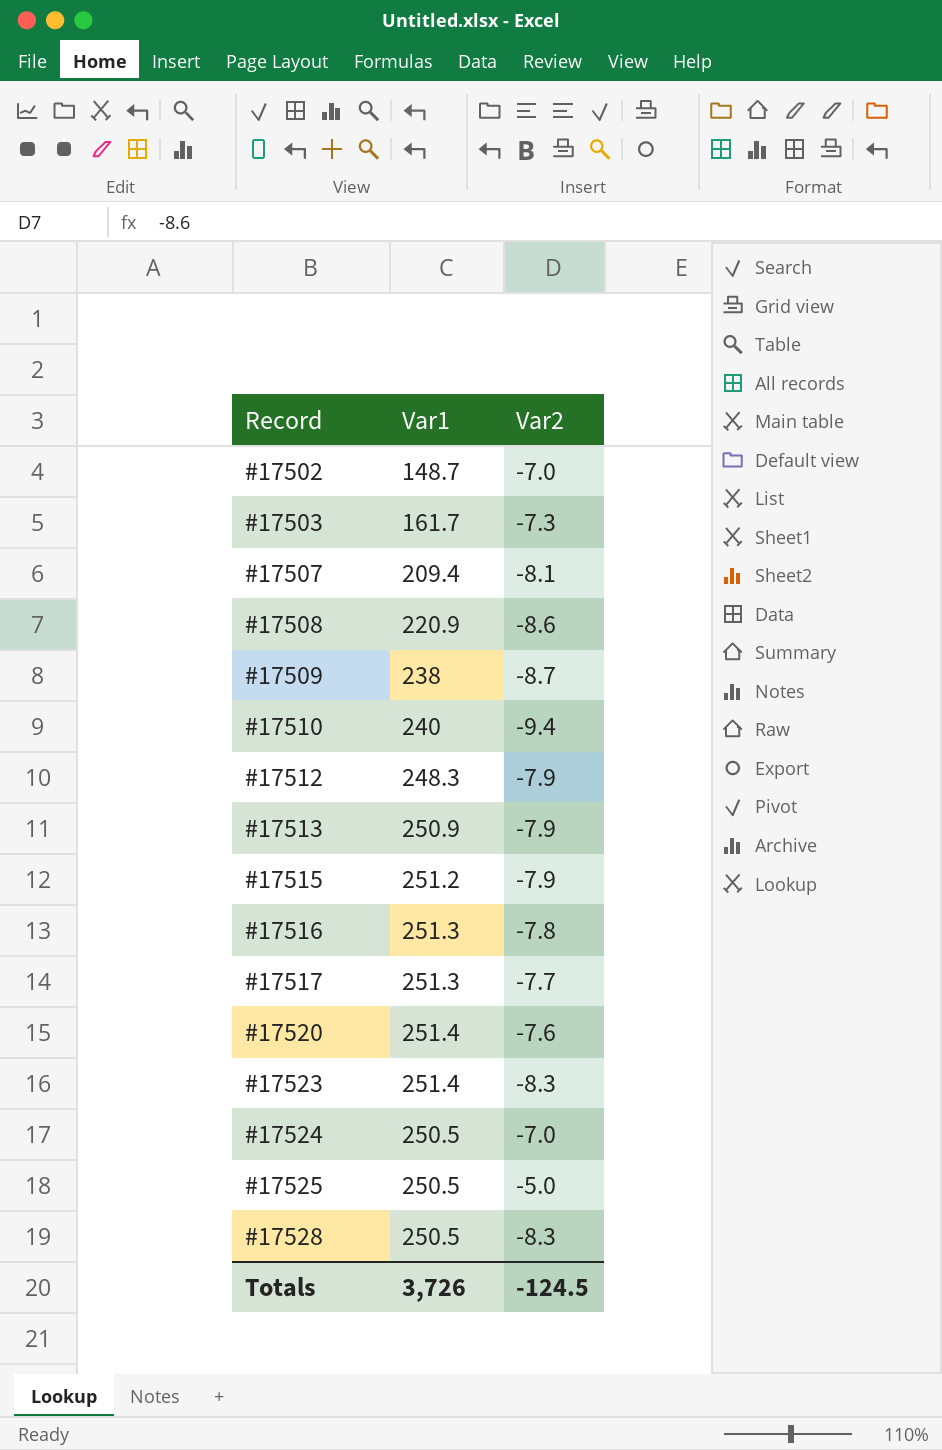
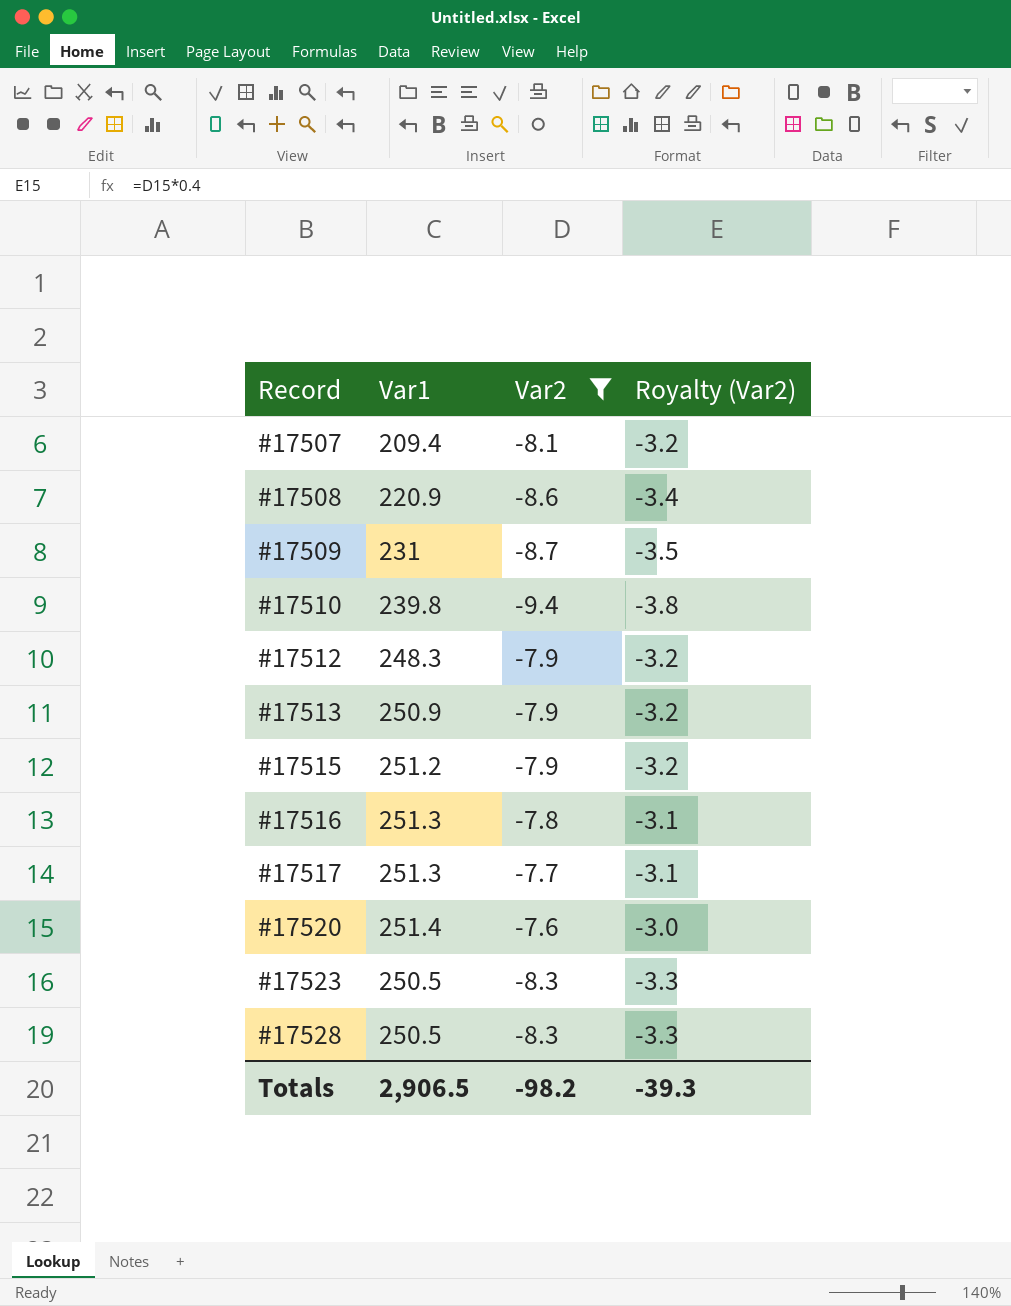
filter: none -> Var2 <= -7.6
column Royalty (Var2) | formula: none -> [Var2] * 0.4
#17509 | Var1: 238 -> 231
#17510 | Var1: 240 -> 239.8
#17523 | Var1: 251.4 -> 250.5
Totals | Var1: 3,726 -> 2,906.5
Totals | Var2: -124.5 -> -98.2

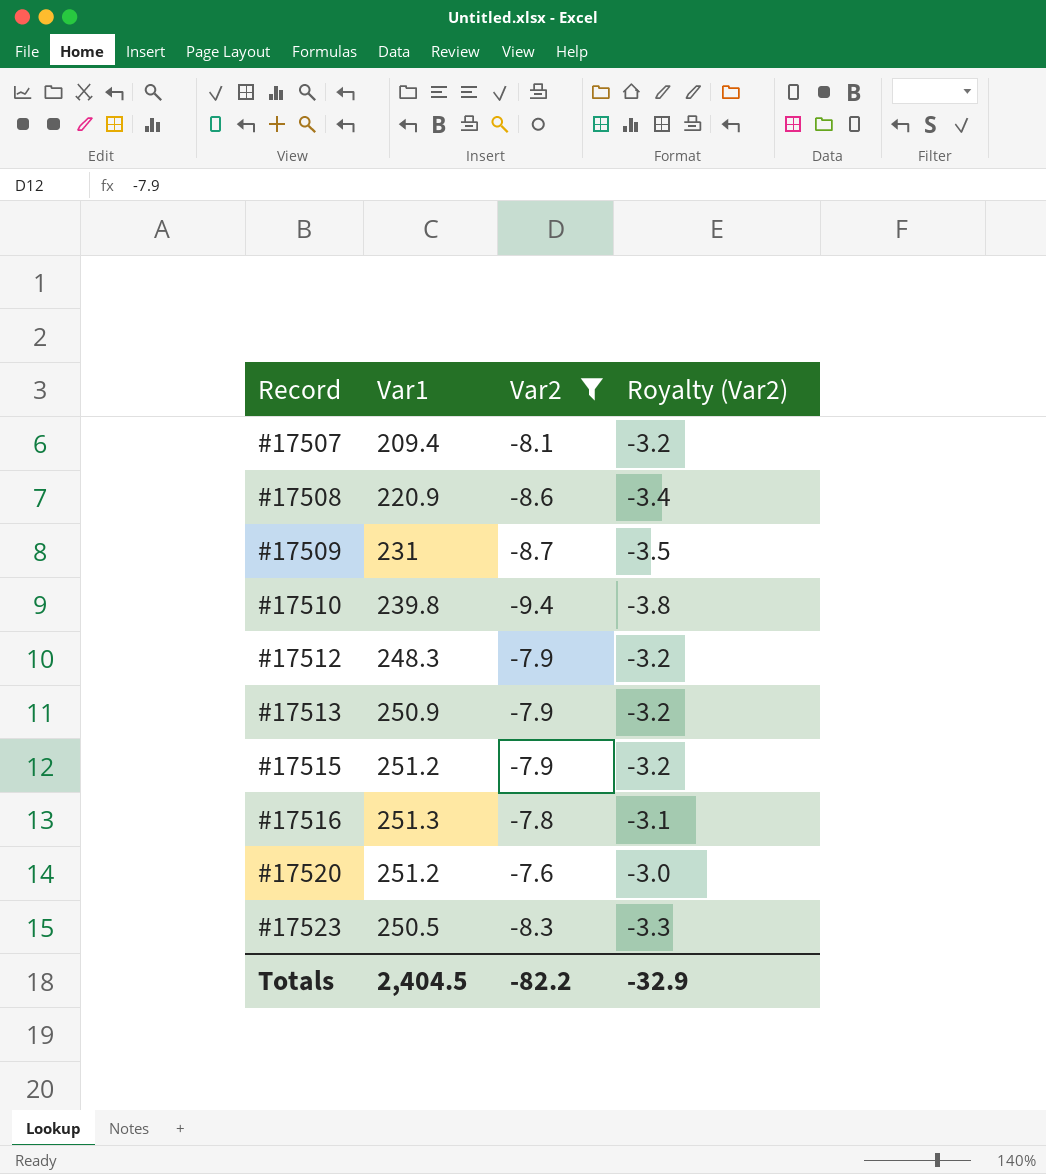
row #17517: 251.3 | -7.7 | -3.1 -> none
row #17528: 250.5 | -8.3 | -3.3 -> none
#17520 | Var1: 251.4 -> 251.2
Totals | Var1: 2,906.5 -> 2,404.5
Totals | Var2: -98.2 -> -82.2
Totals | Royalty (Var2): -39.3 -> -32.9

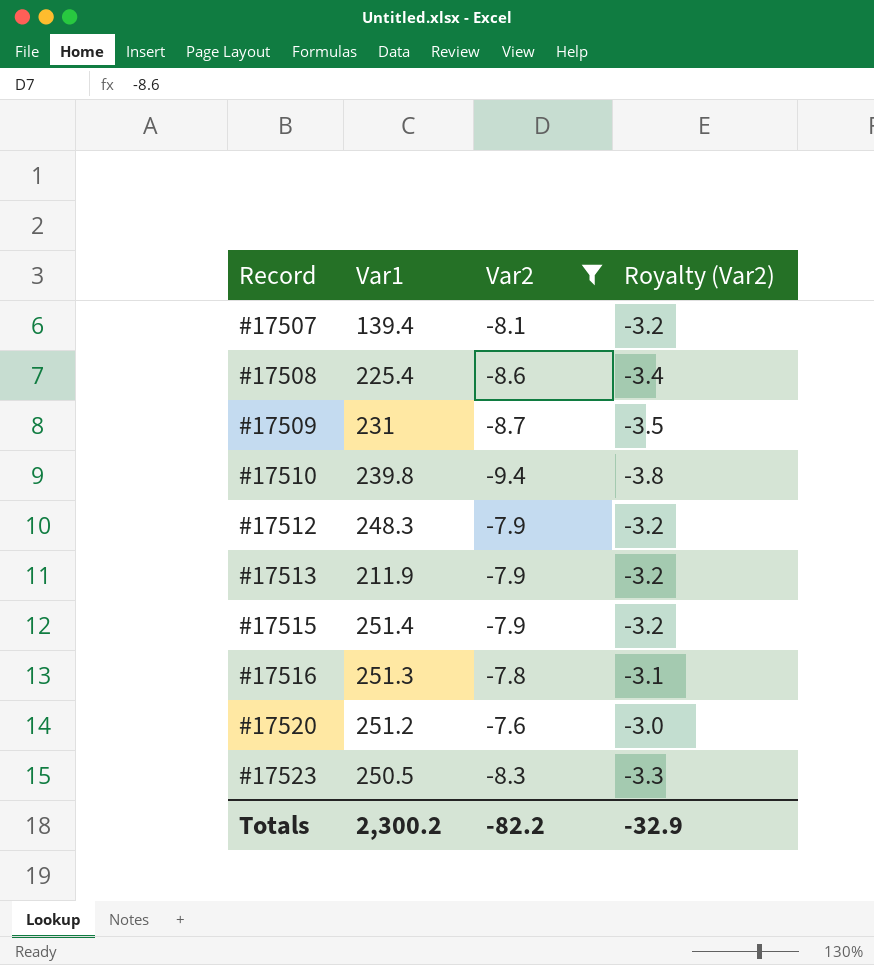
#17507 | Var1: 209.4 -> 139.4
#17508 | Var1: 220.9 -> 225.4
#17513 | Var1: 250.9 -> 211.9
#17515 | Var1: 251.2 -> 251.4
Totals | Var1: 2,404.5 -> 2,300.2

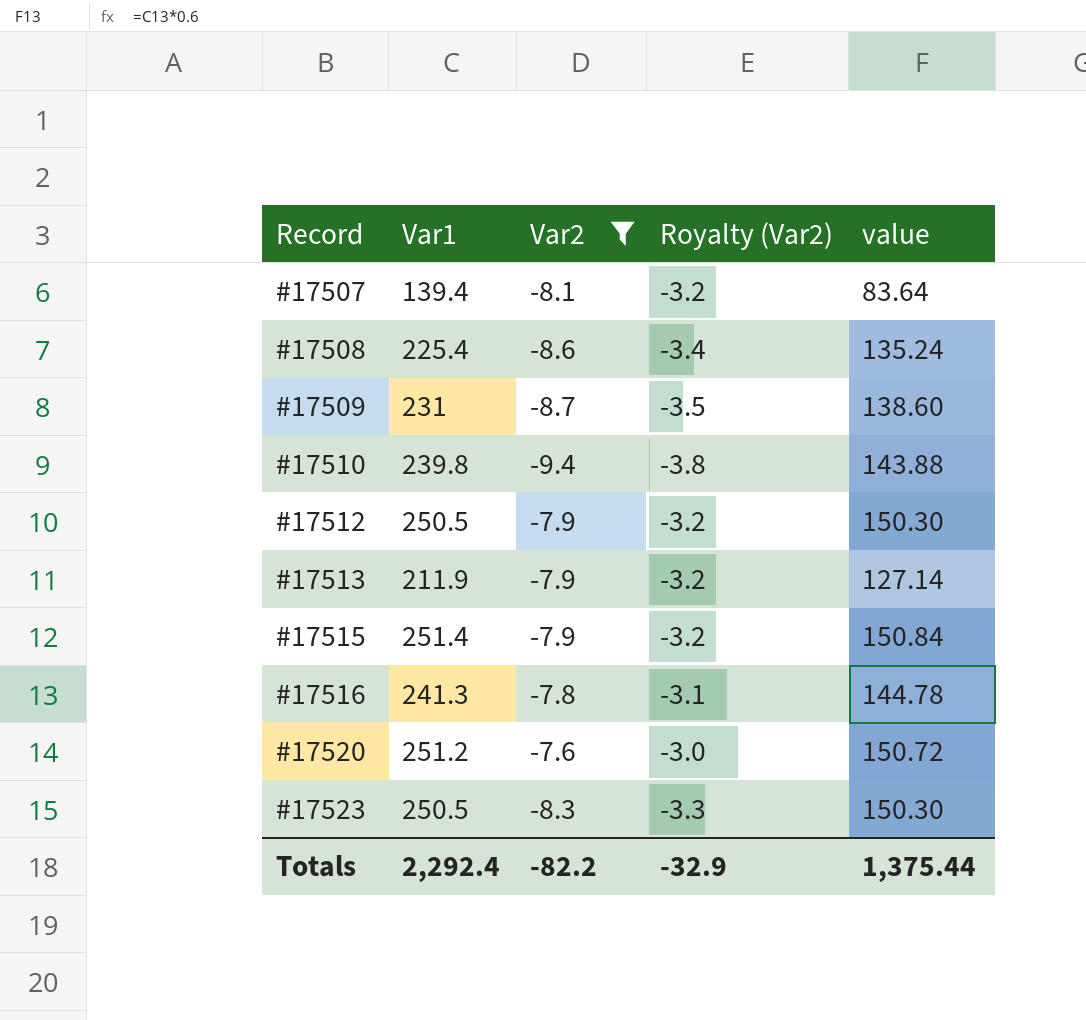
column value | formula: none -> [Var1] * 0.6
#17512 | Var1: 248.3 -> 250.5
#17516 | Var1: 251.3 -> 241.3
Totals | Var1: 2,300.2 -> 2,292.4

